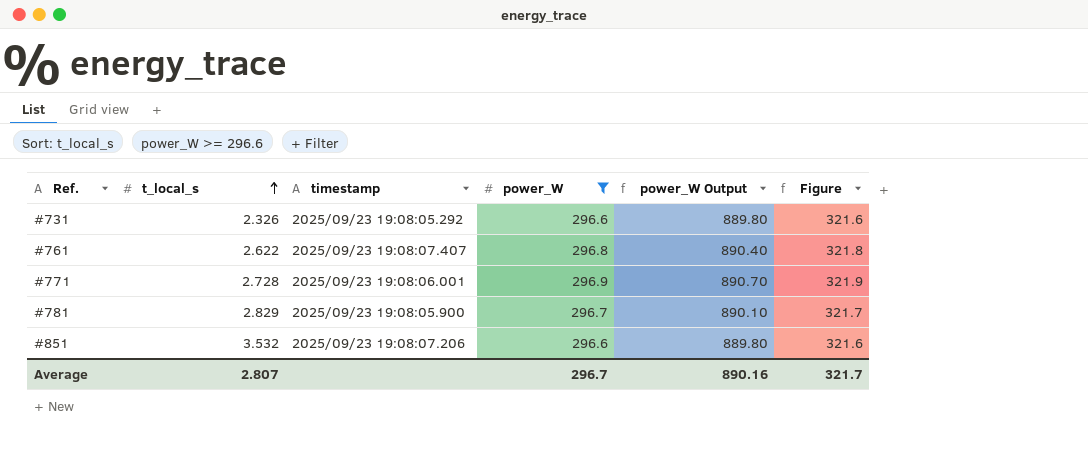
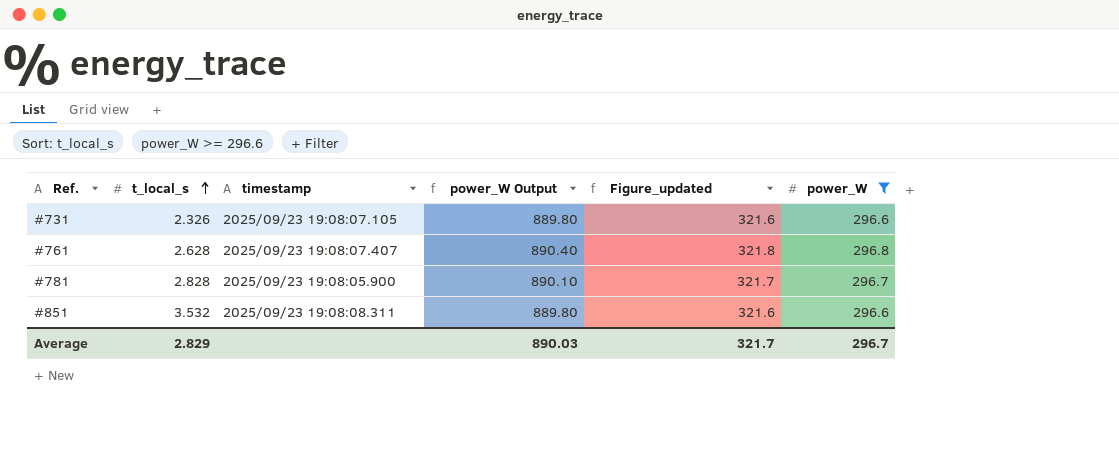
column name: Figure -> Figure_updated
column power_W | position: 4 -> 6
row #771: 2.728 | 2025/09/23 19:08:06.001 | 296.9 | 890.70 | 321.9 -> none
#731 | timestamp: 2025/09/23 19:08:05.292 -> 2025/09/23 19:08:07.105
#761 | t_local_s: 2.622 -> 2.628
#781 | t_local_s: 2.829 -> 2.828
#851 | timestamp: 2025/09/23 19:08:07.206 -> 2025/09/23 19:08:08.311
Average | t_local_s: 2.807 -> 2.829
Average | power_W Output: 890.16 -> 890.03

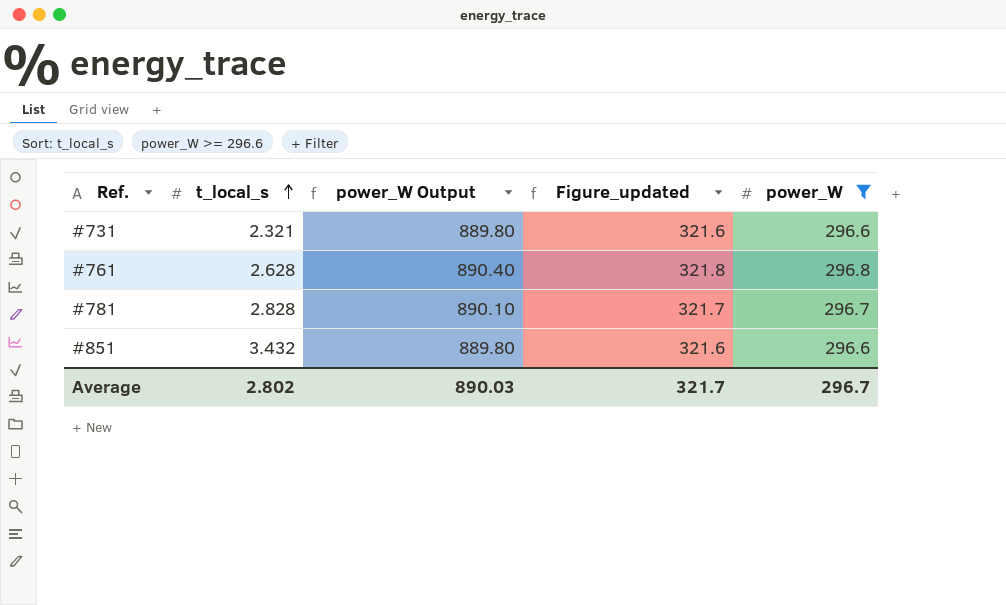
column timestamp | position: 3 -> none
#731 | t_local_s: 2.326 -> 2.321
#851 | t_local_s: 3.532 -> 3.432
Average | t_local_s: 2.829 -> 2.802

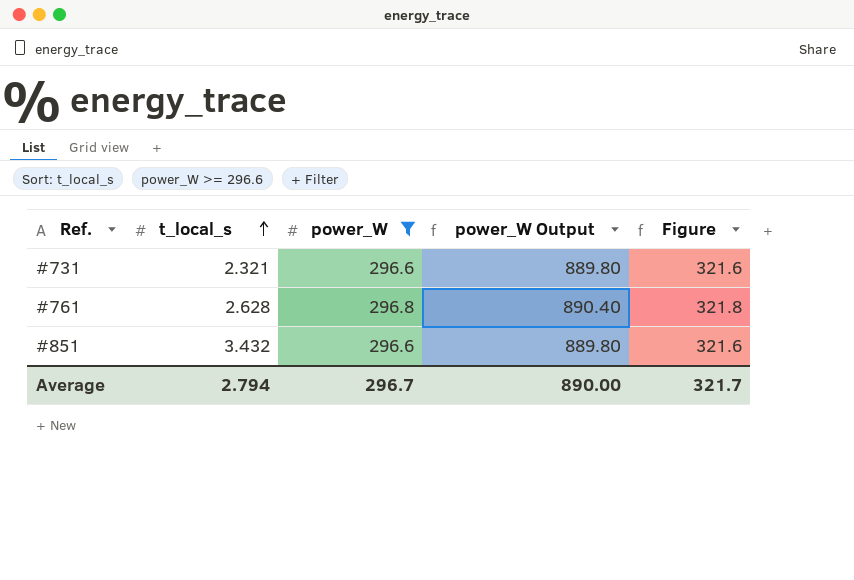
column power_W | position: 5 -> 3
column name: Figure_updated -> Figure
row #781: 2.828 | 890.10 | 321.7 | 296.7 -> none
Average | t_local_s: 2.802 -> 2.794
Average | power_W Output: 890.03 -> 890.00

